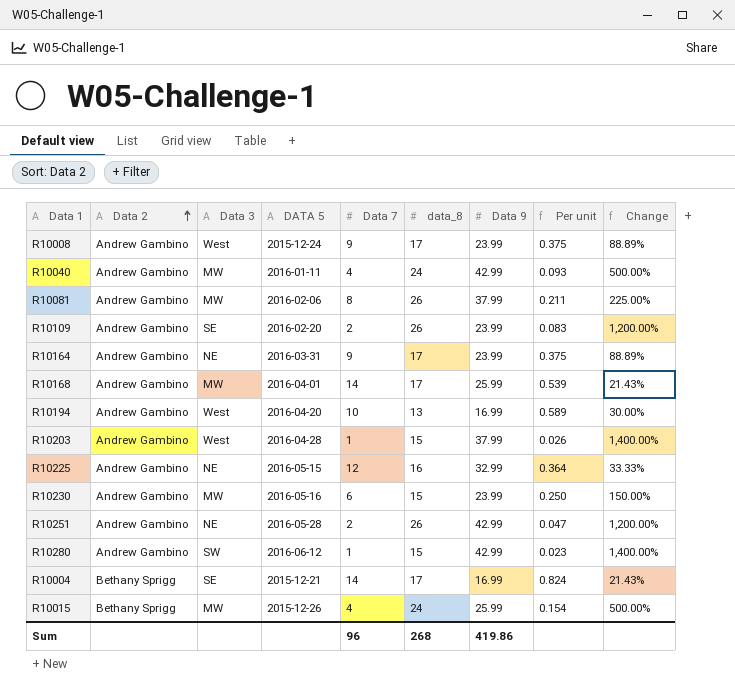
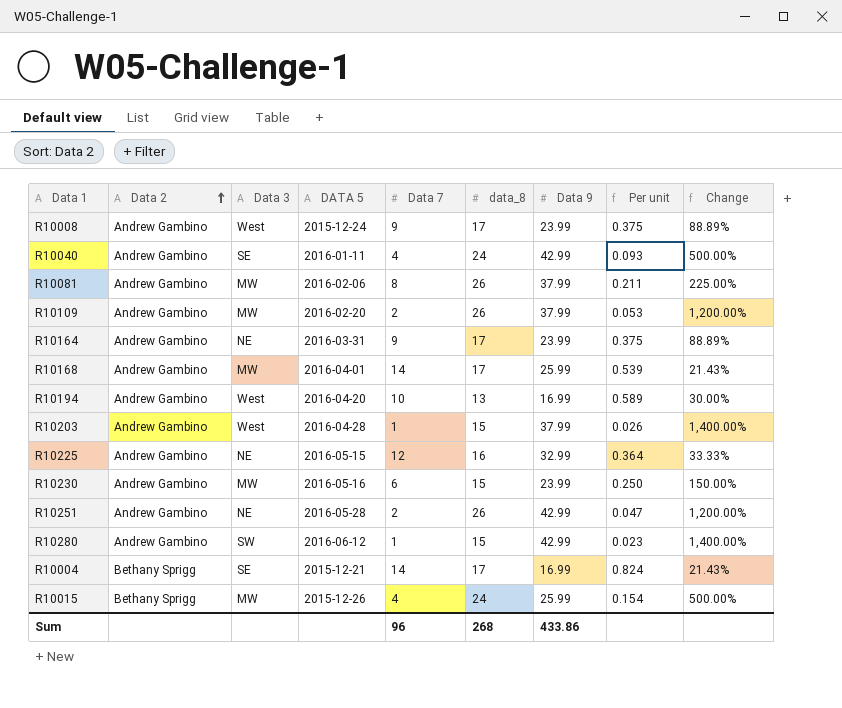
R10040 | Data 3: MW -> SE
R10109 | Data 3: SE -> MW
R10109 | Data 9: 23.99 -> 37.99
R10109 | Per unit: 0.083 -> 0.053
Sum | Data 9: 419.86 -> 433.86

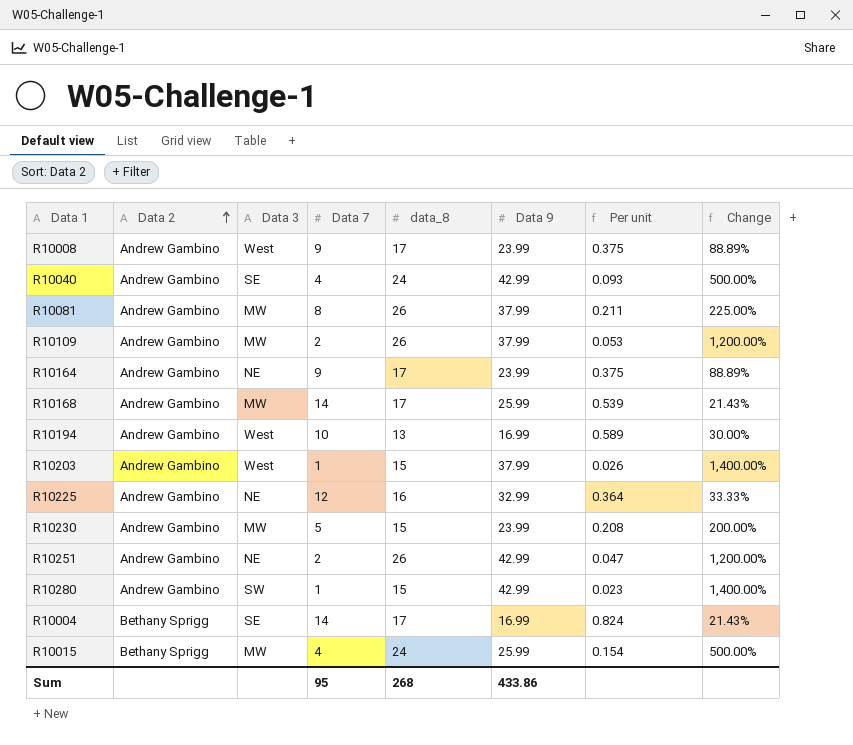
column DATA 5 | position: 4 -> none
R10230 | Data 7: 6 -> 5
R10230 | Per unit: 0.250 -> 0.208
R10230 | Change: 150.00% -> 200.00%
Sum | Data 7: 96 -> 95

